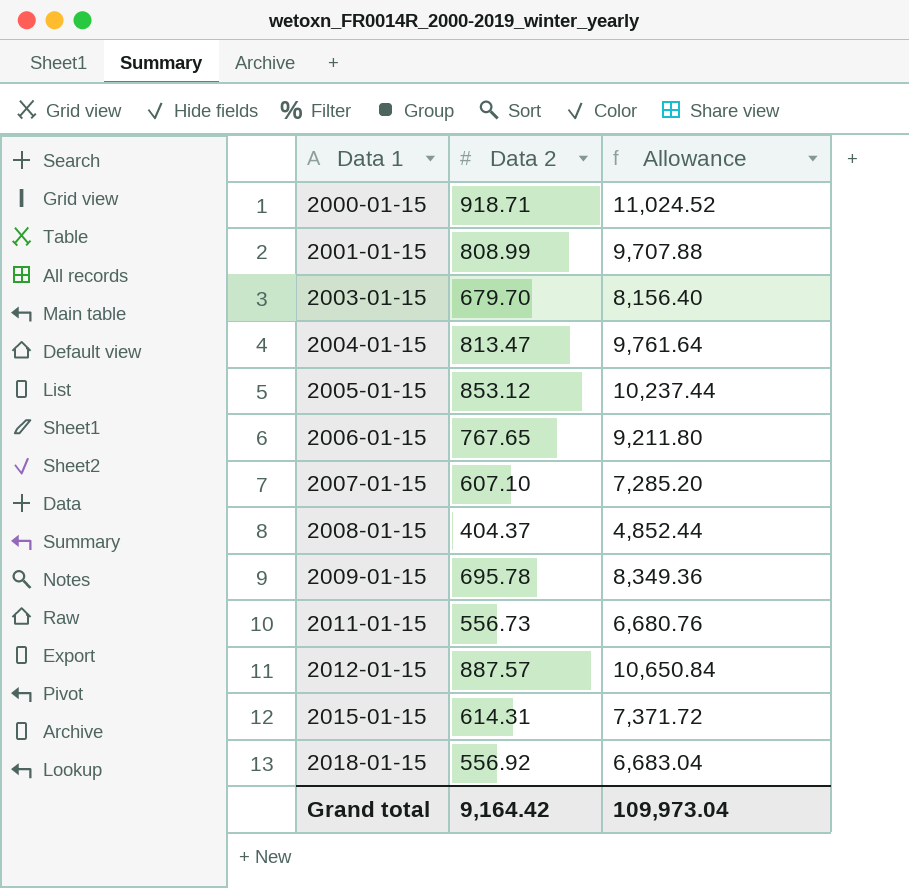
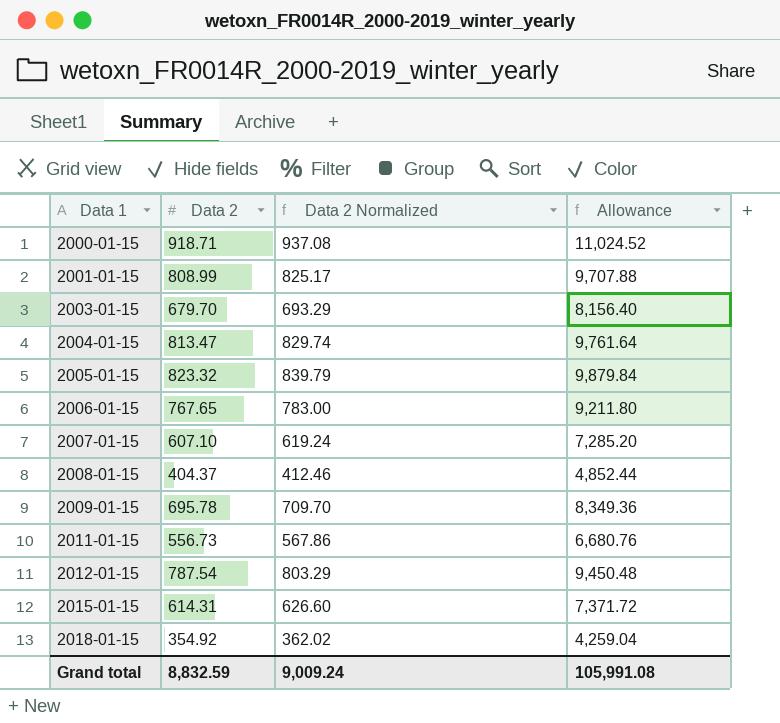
column Data 2 Normalized | formula: none -> [Data 2] * 1.02
2005-01-15 | Data 2: 853.12 -> 823.32
2005-01-15 | Allowance: 10,237.44 -> 9,879.84
2012-01-15 | Data 2: 887.57 -> 787.54
2012-01-15 | Allowance: 10,650.84 -> 9,450.48
2018-01-15 | Data 2: 556.92 -> 354.92
2018-01-15 | Allowance: 6,683.04 -> 4,259.04
Grand total | Data 2: 9,164.42 -> 8,832.59
Grand total | Allowance: 109,973.04 -> 105,991.08

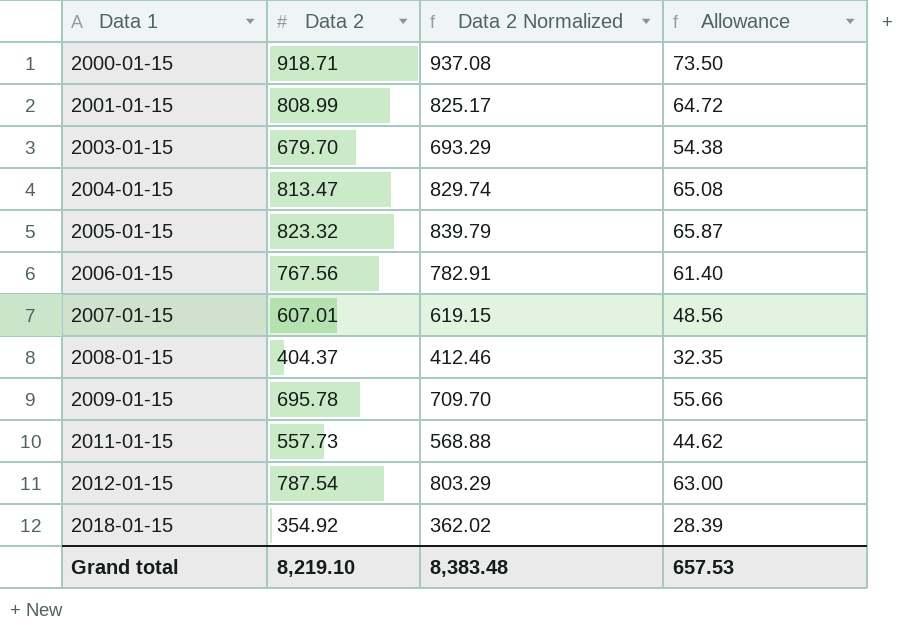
column Allowance | formula: [Data 2] * 12 -> [Data 2] * 0.08
row 2015-01-15: 614.31 | 626.60 | 7,371.72 -> none
2006-01-15 | Data 2: 767.65 -> 767.56
2006-01-15 | Data 2 Normalized: 783.00 -> 782.91
2007-01-15 | Data 2: 607.10 -> 607.01
2007-01-15 | Data 2 Normalized: 619.24 -> 619.15
2011-01-15 | Data 2: 556.73 -> 557.73
2011-01-15 | Data 2 Normalized: 567.86 -> 568.88
Grand total | Data 2: 8,832.59 -> 8,219.10
Grand total | Data 2 Normalized: 9,009.24 -> 8,383.48
Grand total | Allowance: 105,991.08 -> 657.53

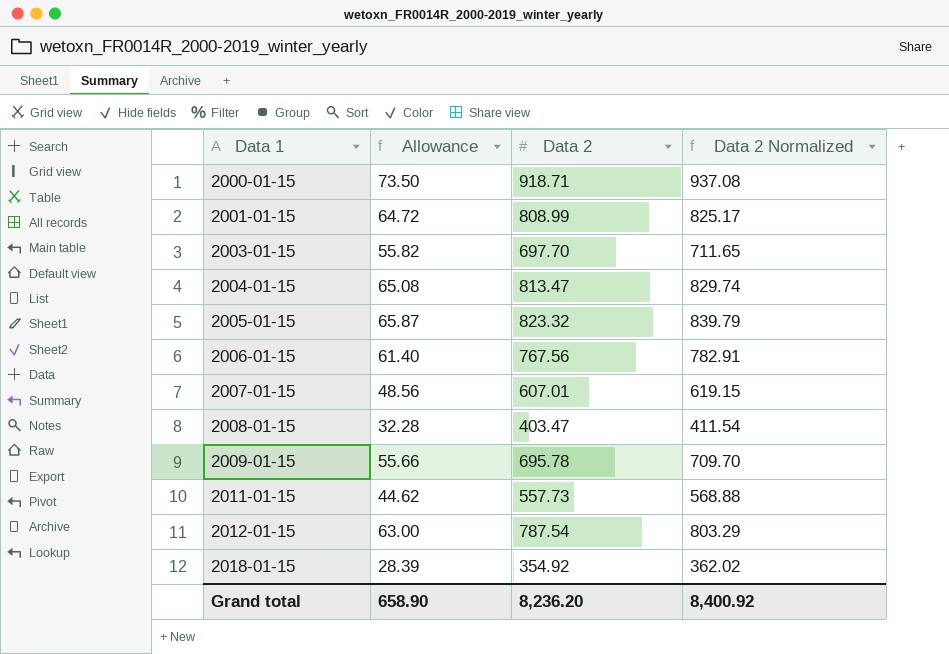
column Allowance | position: 4 -> 2
2003-01-15 | Allowance: 54.38 -> 55.82
2003-01-15 | Data 2: 679.70 -> 697.70
2003-01-15 | Data 2 Normalized: 693.29 -> 711.65
2008-01-15 | Allowance: 32.35 -> 32.28
2008-01-15 | Data 2: 404.37 -> 403.47
2008-01-15 | Data 2 Normalized: 412.46 -> 411.54
Grand total | Allowance: 657.53 -> 658.90
Grand total | Data 2: 8,219.10 -> 8,236.20
Grand total | Data 2 Normalized: 8,383.48 -> 8,400.92

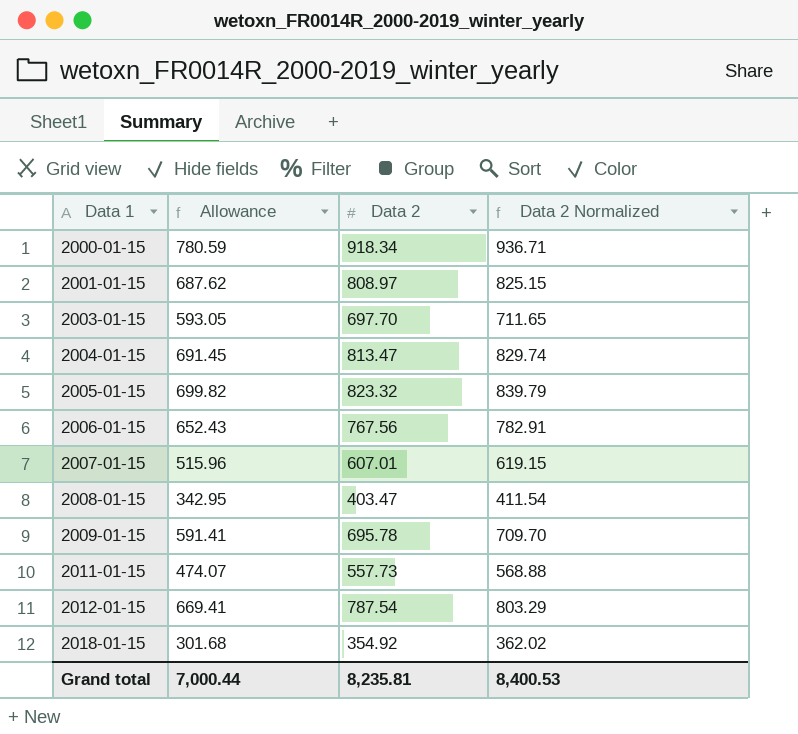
column Allowance | formula: [Data 2] * 0.08 -> [Data 2] * 0.85
2000-01-15 | Data 2: 918.71 -> 918.34
2000-01-15 | Data 2 Normalized: 937.08 -> 936.71
2001-01-15 | Data 2: 808.99 -> 808.97
2001-01-15 | Data 2 Normalized: 825.17 -> 825.15
Grand total | Allowance: 658.90 -> 7,000.44
Grand total | Data 2: 8,236.20 -> 8,235.81
Grand total | Data 2 Normalized: 8,400.92 -> 8,400.53

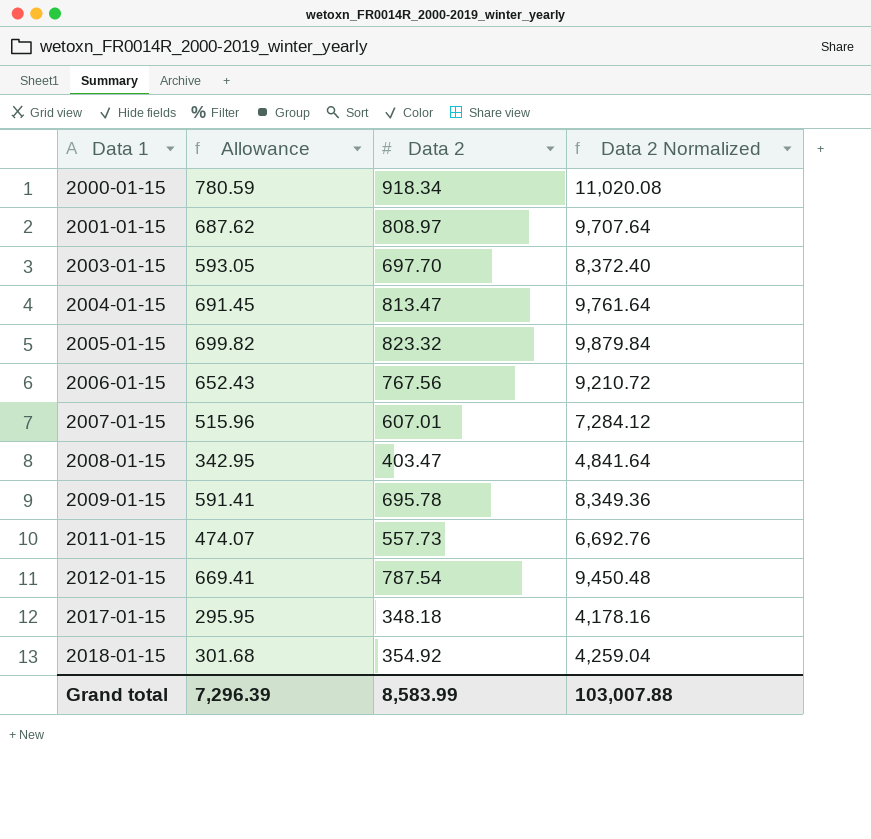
column Data 2 Normalized | formula: [Data 2] * 1.02 -> [Data 2] * 12
row 2017-01-15: none -> 295.95 | 348.18 | 4,178.16
Grand total | Allowance: 7,000.44 -> 7,296.39
Grand total | Data 2: 8,235.81 -> 8,583.99
Grand total | Data 2 Normalized: 8,400.53 -> 103,007.88

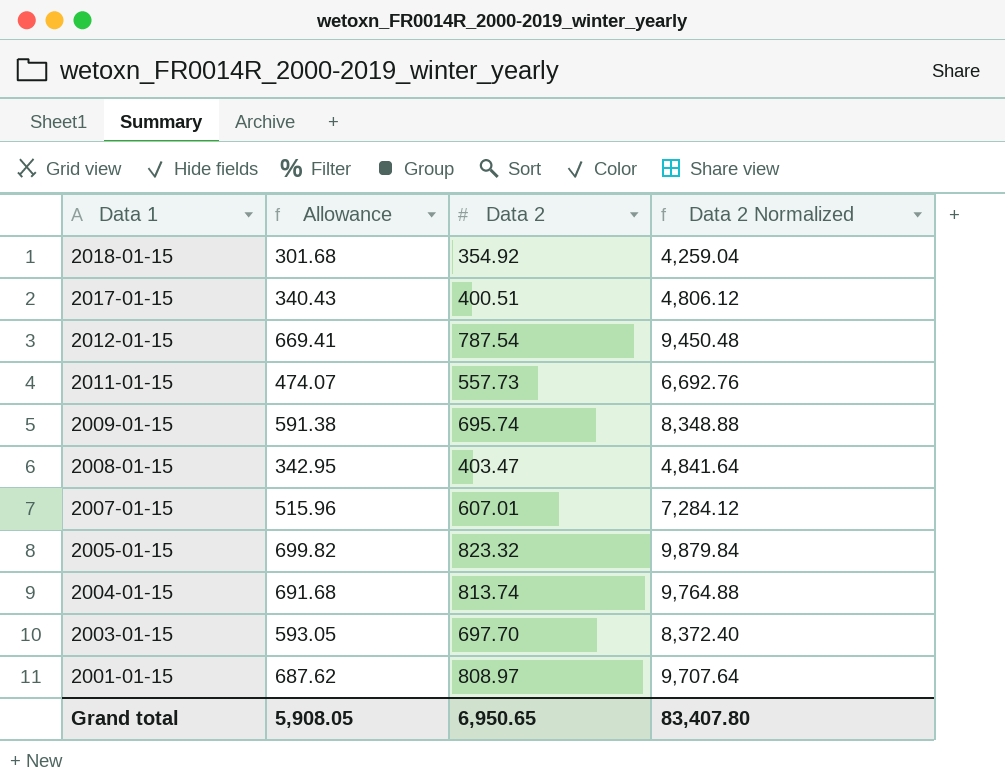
row order: Data 1 ascending -> Data 1 descending
row 2000-01-15: 780.59 | 918.34 | 11,020.08 -> none
row 2006-01-15: 652.43 | 767.56 | 9,210.72 -> none
2017-01-15 | Allowance: 295.95 -> 340.43
2017-01-15 | Data 2: 348.18 -> 400.51
2017-01-15 | Data 2 Normalized: 4,178.16 -> 4,806.12
2009-01-15 | Allowance: 591.41 -> 591.38
2009-01-15 | Data 2: 695.78 -> 695.74
2009-01-15 | Data 2 Normalized: 8,349.36 -> 8,348.88
2004-01-15 | Allowance: 691.45 -> 691.68
2004-01-15 | Data 2: 813.47 -> 813.74
2004-01-15 | Data 2 Normalized: 9,761.64 -> 9,764.88
Grand total | Allowance: 7,296.39 -> 5,908.05
Grand total | Data 2: 8,583.99 -> 6,950.65
Grand total | Data 2 Normalized: 103,007.88 -> 83,407.80

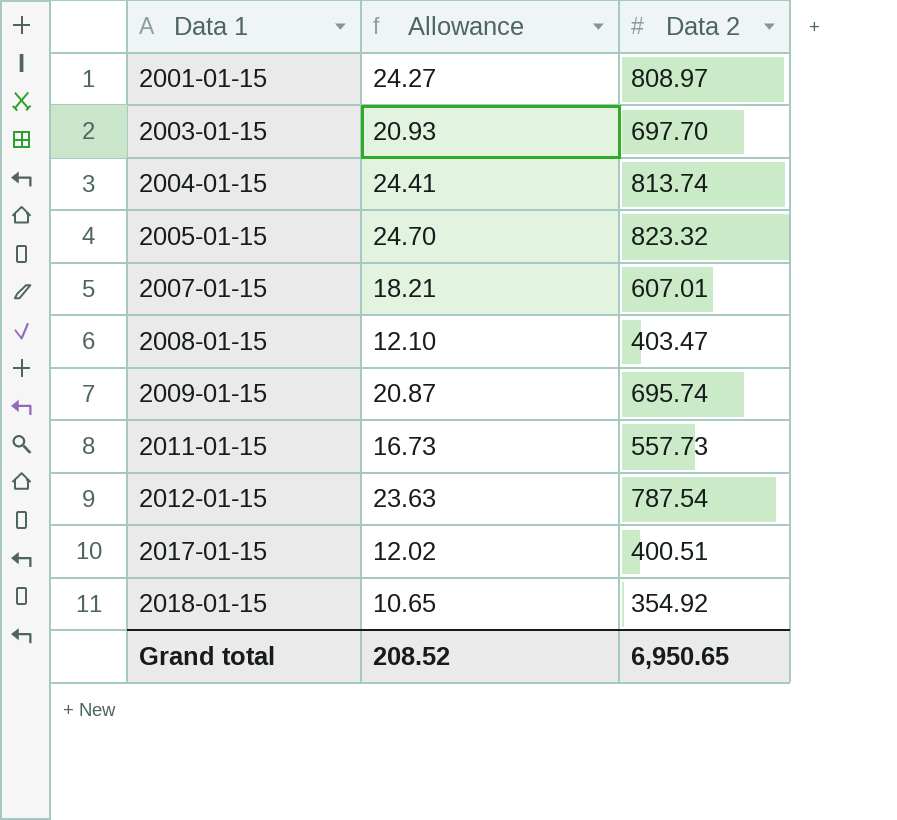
row order: Data 1 descending -> Data 1 ascending
column Data 2 Normalized | formula: [Data 2] * 12 -> none
column Allowance | formula: [Data 2] * 0.85 -> [Data 2] * 0.03
Grand total | Allowance: 5,908.05 -> 208.52

